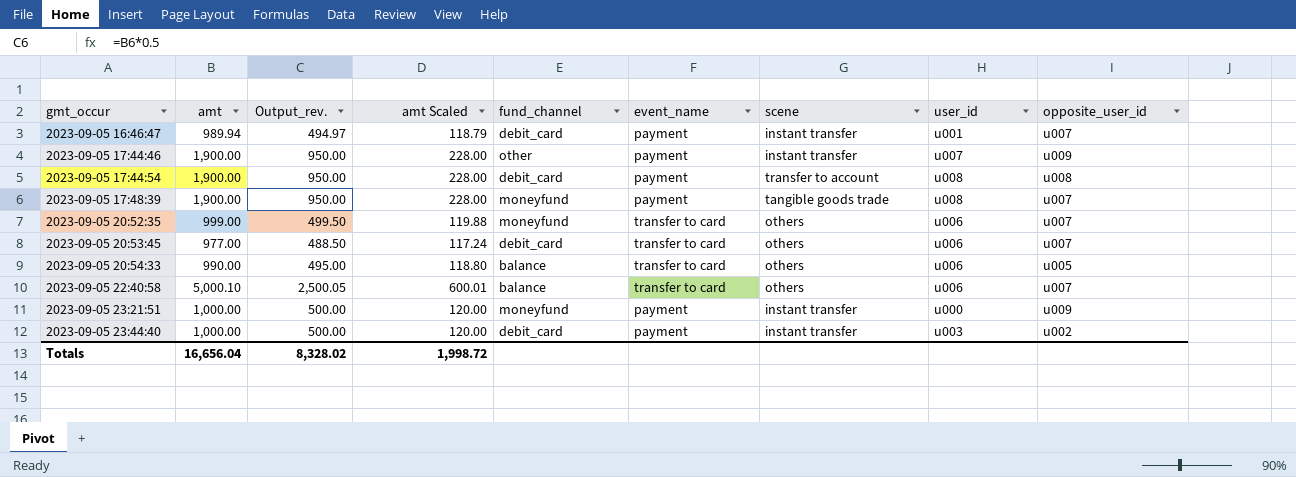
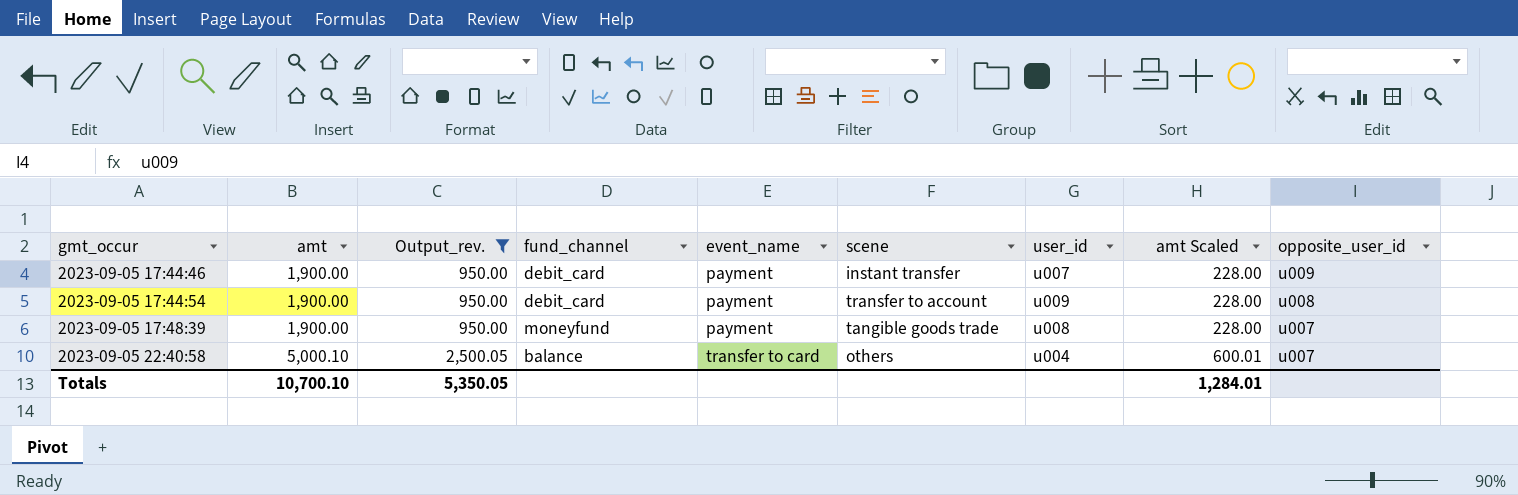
filter: none -> Output_rev. >= 950.00
column amt Scaled | position: 4 -> 8
2023-09-05 17:44:46 | fund_channel: other -> debit_card
2023-09-05 17:44:54 | user_id: u008 -> u009
2023-09-05 22:40:58 | user_id: u006 -> u004
Totals | amt: 16,656.04 -> 10,700.10
Totals | Output_rev.: 8,328.02 -> 5,350.05
Totals | amt Scaled: 1,998.72 -> 1,284.01

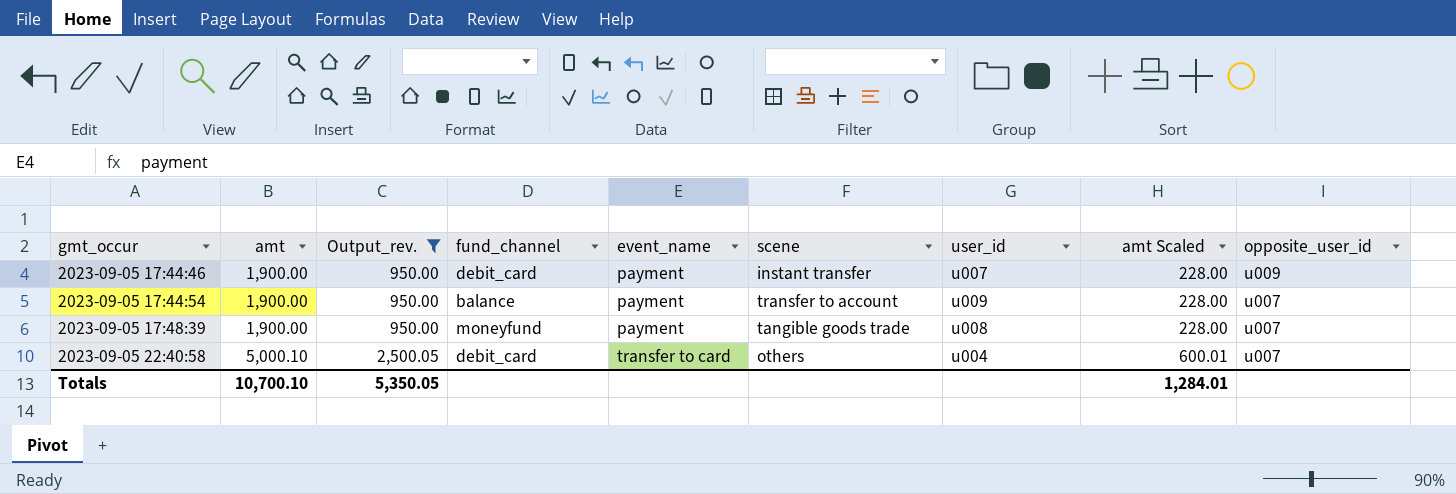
2023-09-05 17:44:54 | fund_channel: debit_card -> balance
2023-09-05 17:44:54 | opposite_user_id: u008 -> u007
2023-09-05 22:40:58 | fund_channel: balance -> debit_card

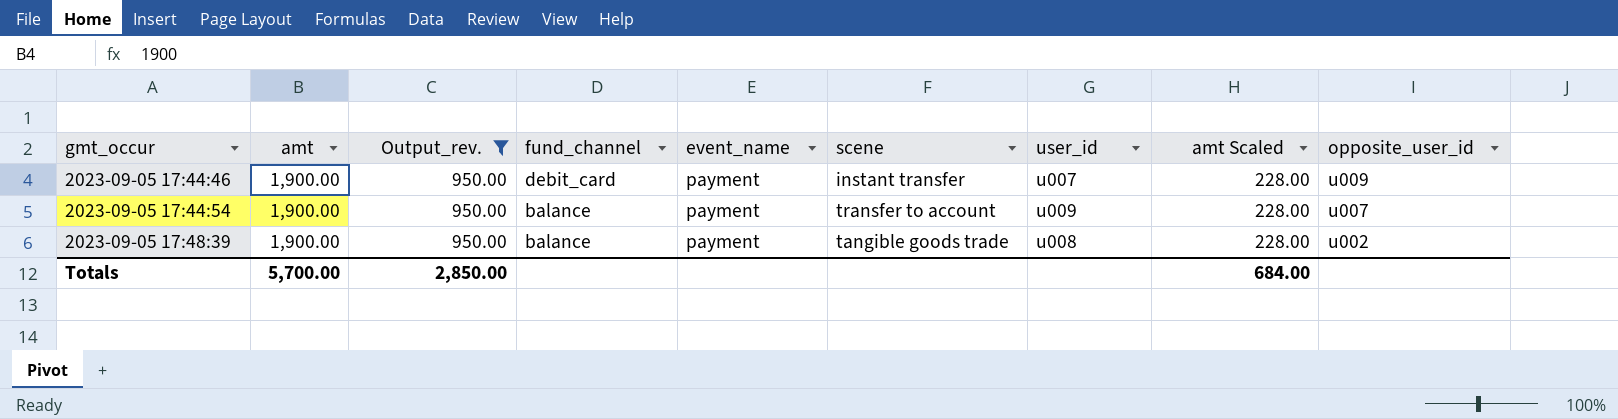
row 2023-09-05 22:40:58: 5,000.10 | 2,500.05 | debit_card | transfer to card | others | u004 | 600.01 | u007 -> none
2023-09-05 17:48:39 | fund_channel: moneyfund -> balance
2023-09-05 17:48:39 | opposite_user_id: u007 -> u002
Totals | amt: 10,700.10 -> 5,700.00
Totals | Output_rev.: 5,350.05 -> 2,850.00
Totals | amt Scaled: 1,284.01 -> 684.00

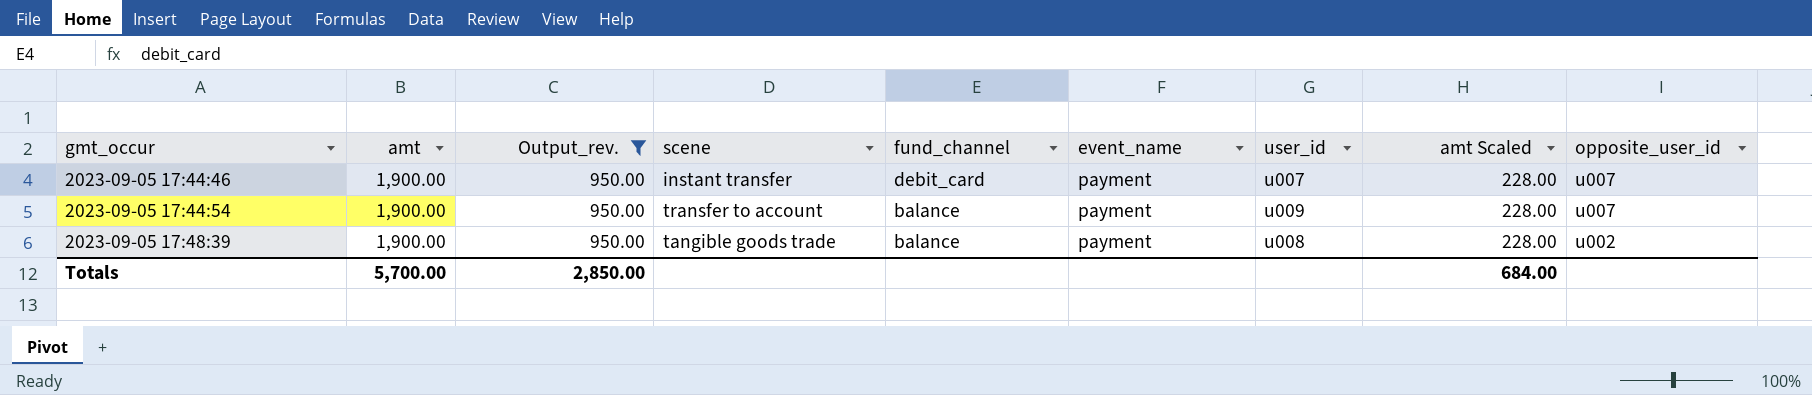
column scene | position: 6 -> 4
2023-09-05 17:44:46 | opposite_user_id: u009 -> u007

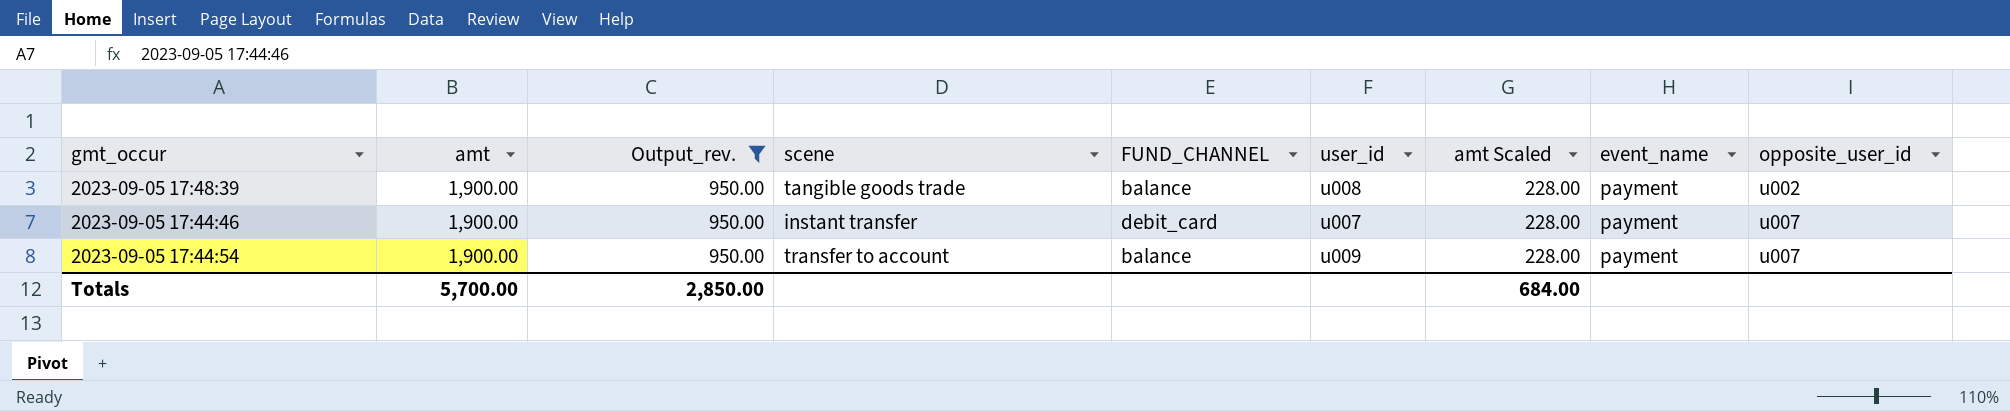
row order: gmt_occur ascending -> opposite_user_id ascending
column name: fund_channel -> FUND_CHANNEL
column event_name | position: 6 -> 8

